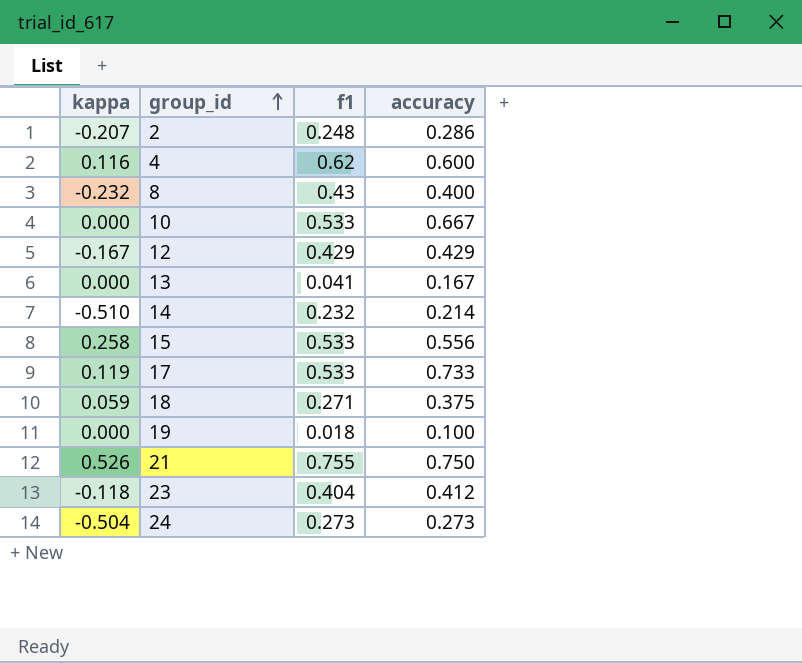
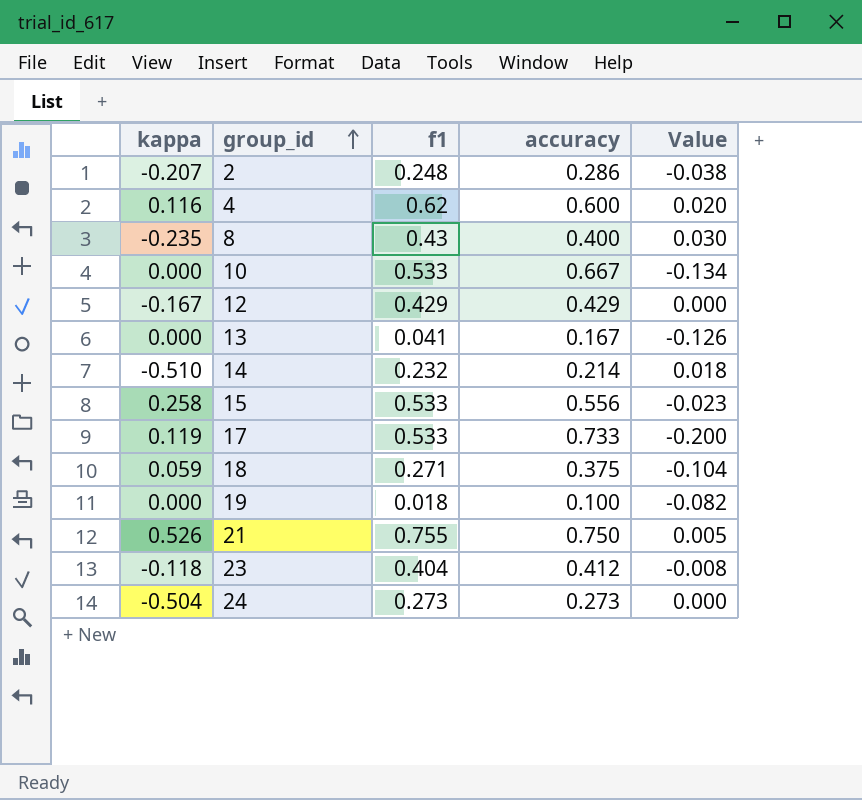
column Value | formula: none -> [f1] - [accuracy]
8 | kappa: -0.232 -> -0.235

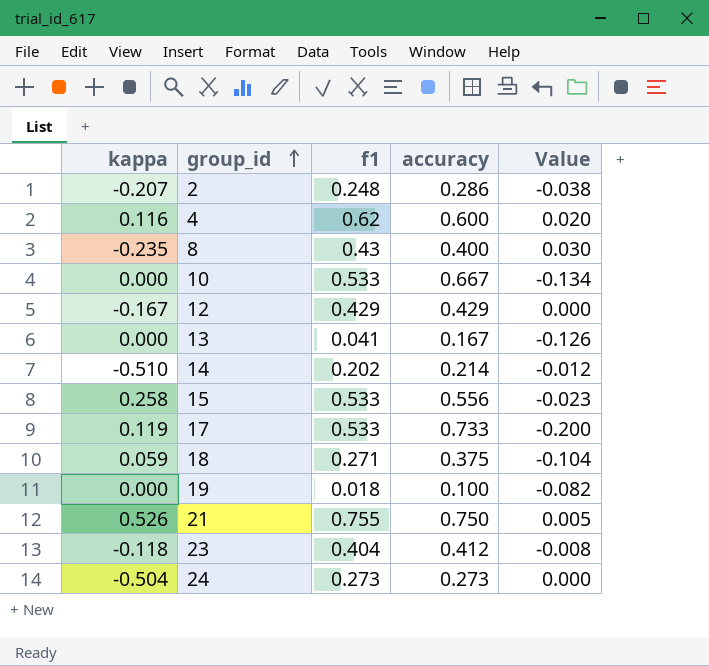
14 | f1: 0.232 -> 0.202
14 | Value: 0.018 -> -0.012

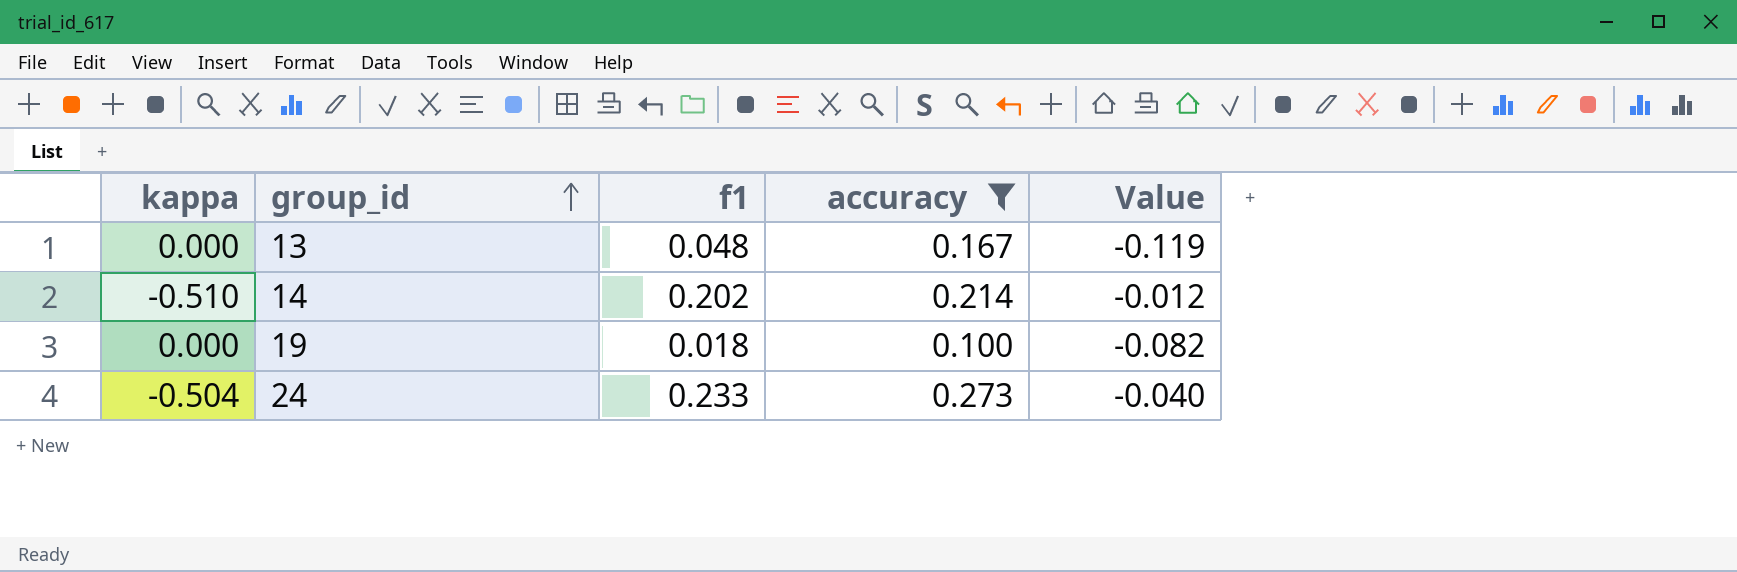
filter: none -> accuracy <= 0.273
13 | f1: 0.041 -> 0.048
13 | Value: -0.126 -> -0.119
24 | f1: 0.273 -> 0.233
24 | Value: 0.000 -> -0.040

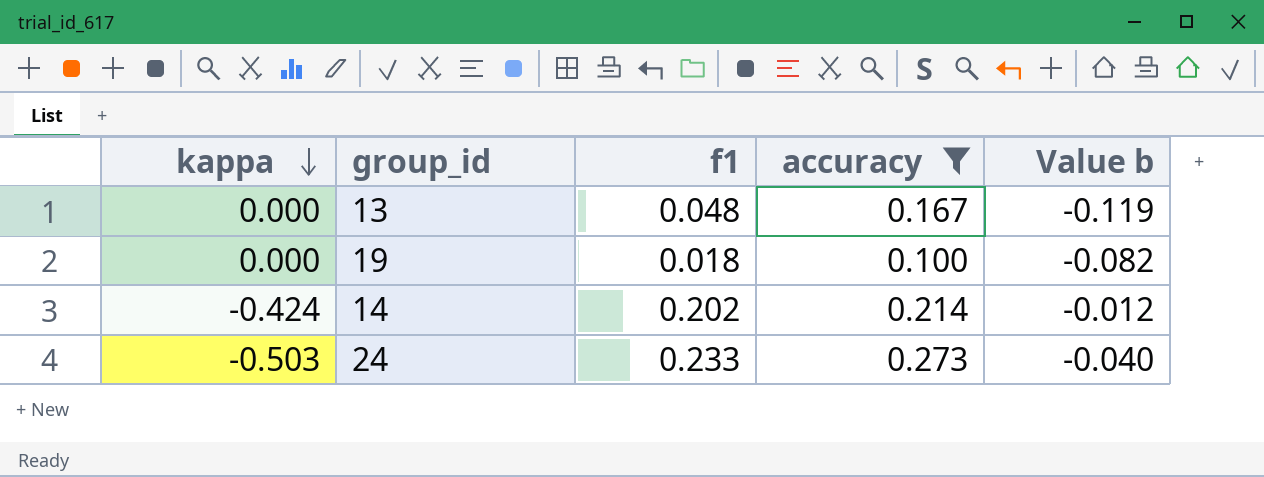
row order: group_id ascending -> kappa descending
column name: Value -> Value b
14 | kappa: -0.510 -> -0.424
24 | kappa: -0.504 -> -0.503

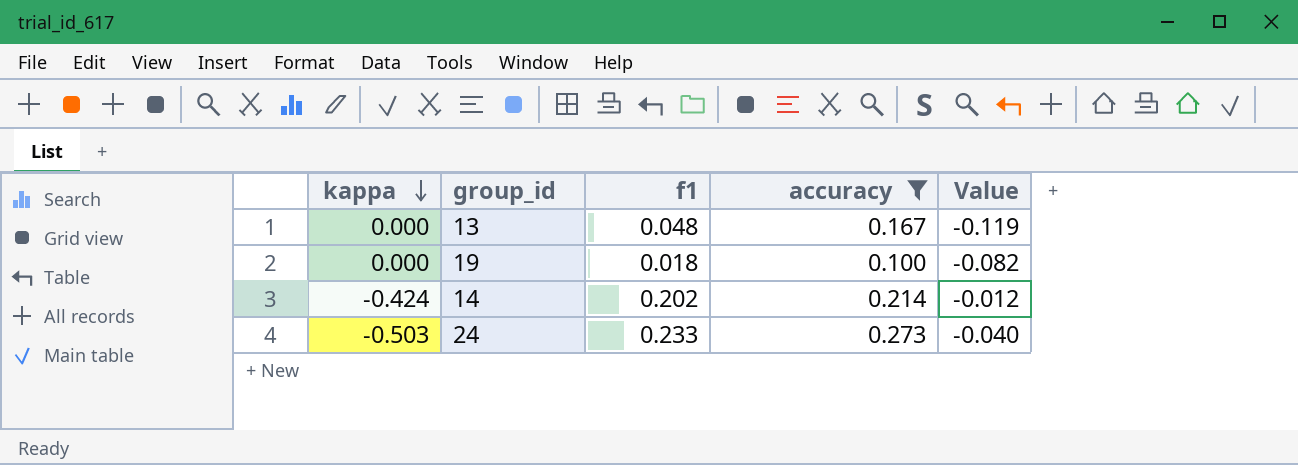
column name: Value b -> Value

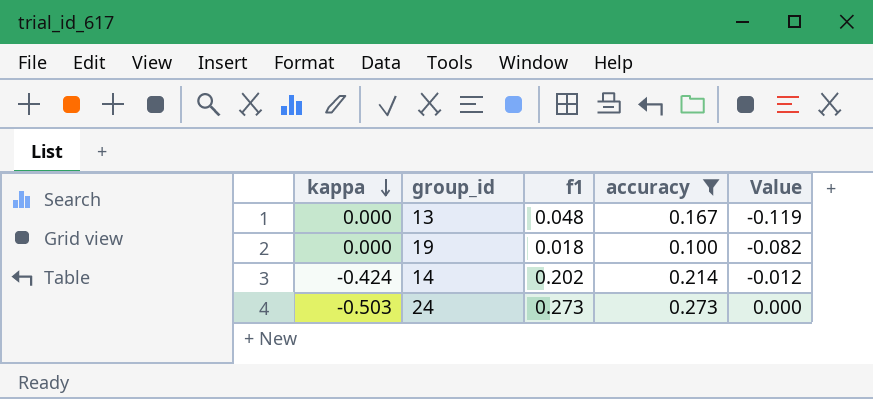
24 | f1: 0.233 -> 0.273
24 | Value: -0.040 -> 0.000

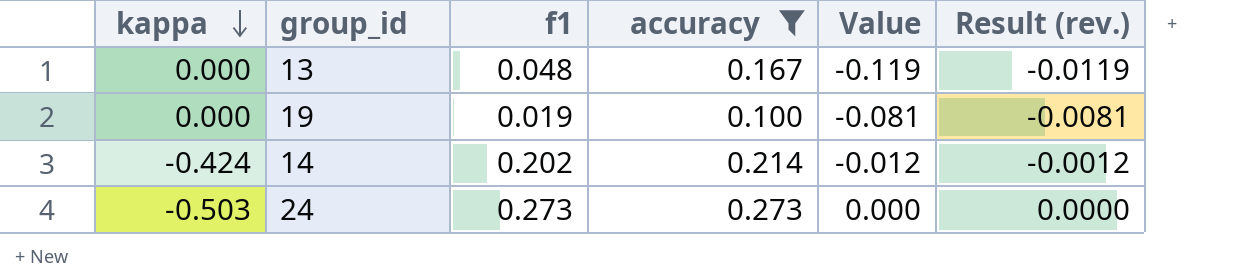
column Result (rev.) | formula: none -> [Value] * 0.1
19 | f1: 0.018 -> 0.019
19 | Value: -0.082 -> -0.081

